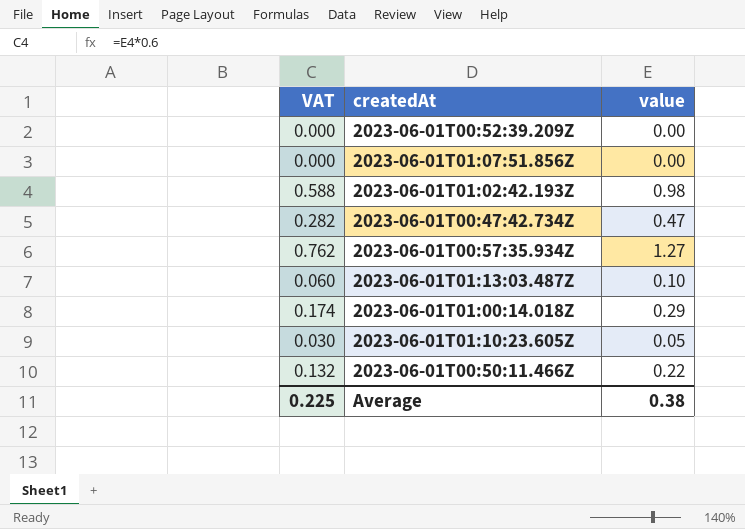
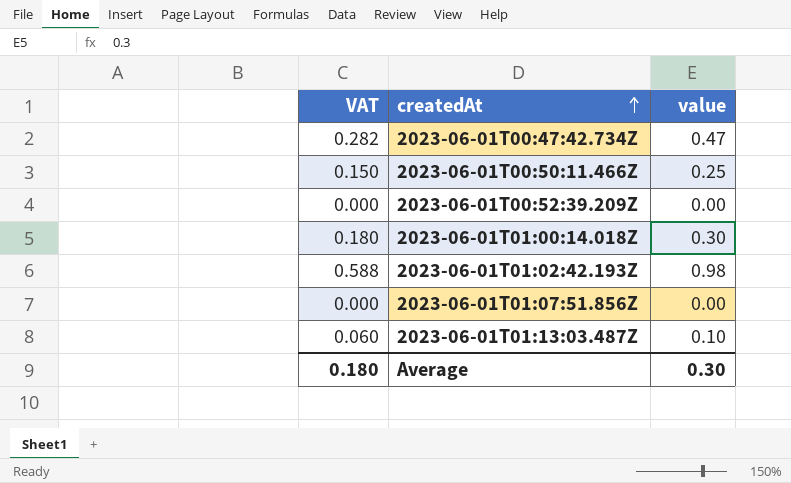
row order: none -> createdAt ascending
row 2023-06-01T00:57:35.934Z: 0.762 | 1.27 -> none
row 2023-06-01T01:10:23.605Z: 0.030 | 0.05 -> none
2023-06-01T00:50:11.466Z | VAT: 0.132 -> 0.150
2023-06-01T00:50:11.466Z | value: 0.22 -> 0.25
2023-06-01T01:00:14.018Z | VAT: 0.174 -> 0.180
2023-06-01T01:00:14.018Z | value: 0.29 -> 0.30
Average | VAT: 0.225 -> 0.180
Average | value: 0.38 -> 0.30

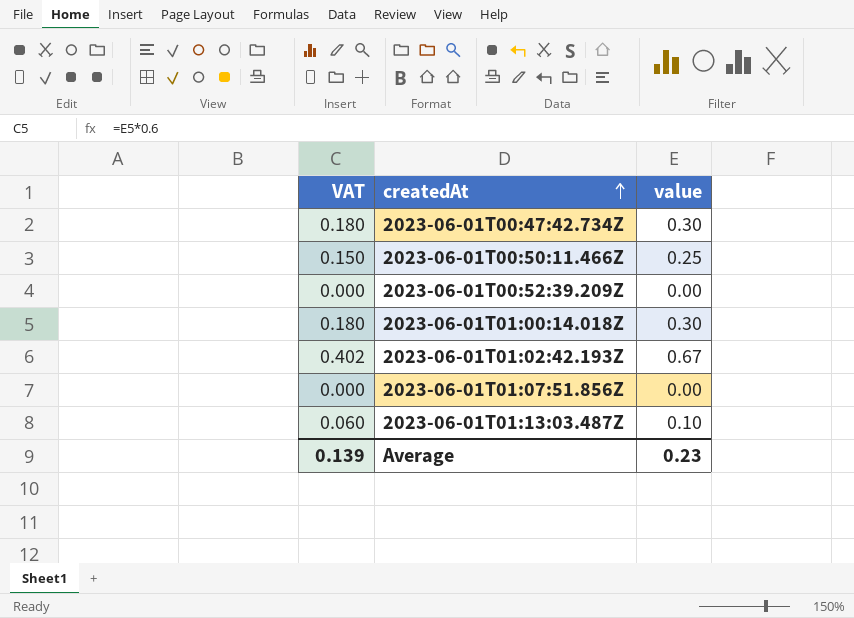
2023-06-01T00:47:42.734Z | VAT: 0.282 -> 0.180
2023-06-01T00:47:42.734Z | value: 0.47 -> 0.30
2023-06-01T01:02:42.193Z | VAT: 0.588 -> 0.402
2023-06-01T01:02:42.193Z | value: 0.98 -> 0.67
Average | VAT: 0.180 -> 0.139
Average | value: 0.30 -> 0.23

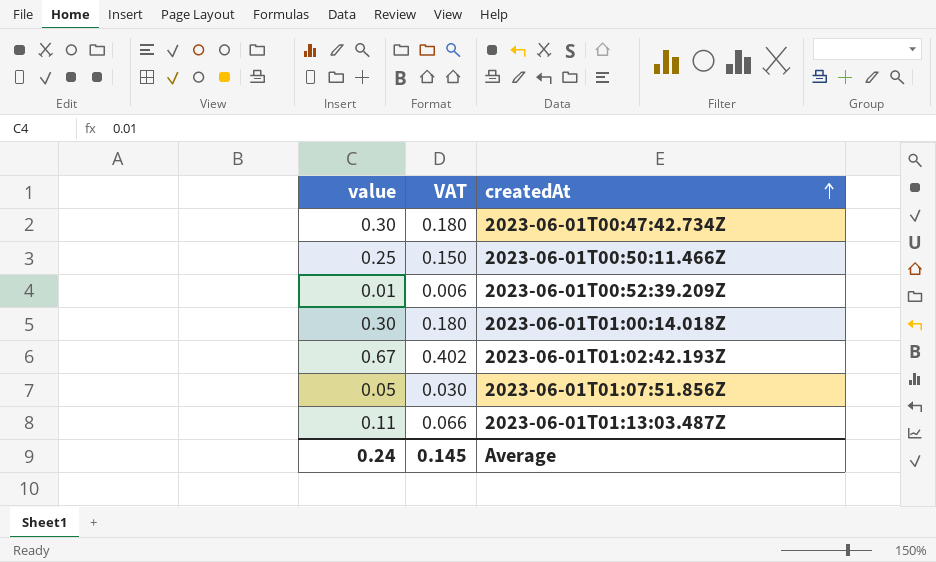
column value | position: 3 -> 1
2023-06-01T00:52:39.209Z | value: 0.00 -> 0.01
2023-06-01T00:52:39.209Z | VAT: 0.000 -> 0.006
2023-06-01T01:07:51.856Z | value: 0.00 -> 0.05
2023-06-01T01:07:51.856Z | VAT: 0.000 -> 0.030
2023-06-01T01:13:03.487Z | value: 0.10 -> 0.11
2023-06-01T01:13:03.487Z | VAT: 0.060 -> 0.066
Average | value: 0.23 -> 0.24
Average | VAT: 0.139 -> 0.145

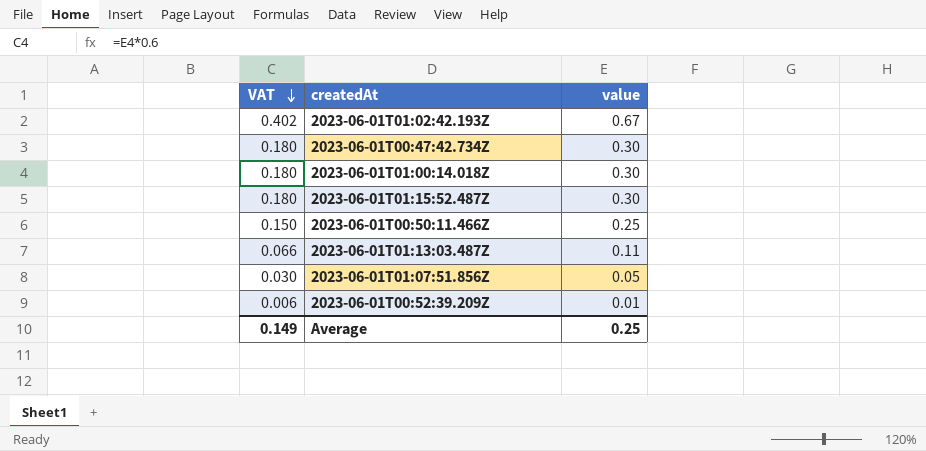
row order: createdAt ascending -> VAT descending
column value | position: 1 -> 3
row 2023-06-01T01:15:52.487Z: none -> 0.180 | 0.30
Average | VAT: 0.145 -> 0.149
Average | value: 0.24 -> 0.25

